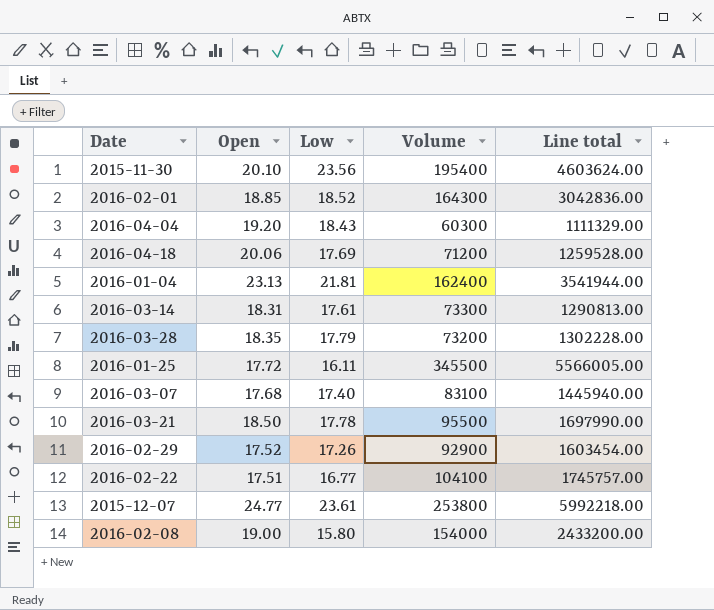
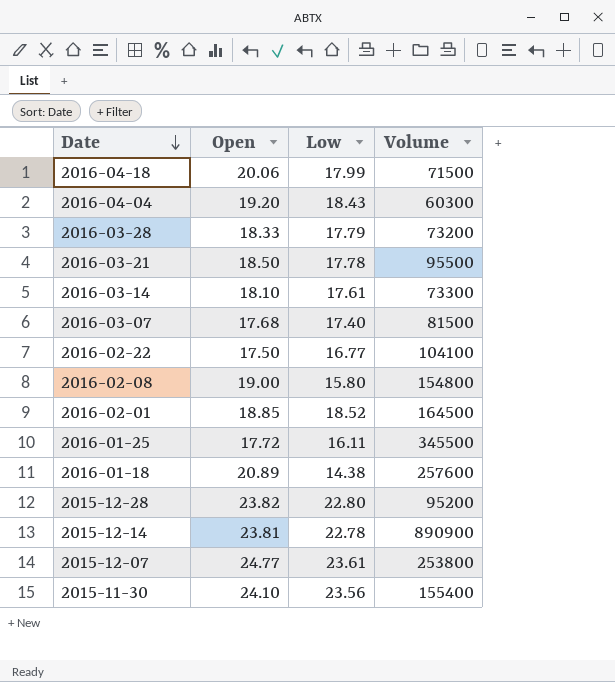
row order: none -> Date descending
column Line total | formula: [Low] * [Volume] -> none
row 2016-01-04: 23.13 | 21.81 | 162400 | 3541944.00 -> none
row 2016-02-29: 17.52 | 17.26 | 92900 | 1603454.00 -> none
2016-04-18 | Low: 17.69 -> 17.99
2016-04-18 | Volume: 71200 -> 71500
2016-03-28 | Open: 18.35 -> 18.33
2016-03-14 | Open: 18.31 -> 18.10
2016-03-07 | Volume: 83100 -> 81500
2016-02-22 | Open: 17.51 -> 17.50
2016-02-08 | Volume: 154000 -> 154800
2016-02-01 | Volume: 164300 -> 164500
row 2016-01-18: none -> 20.89 | 14.38 | 257600
row 2015-12-28: none -> 23.82 | 22.80 | 95200
row 2015-12-14: none -> 23.81 | 22.78 | 890900
2015-11-30 | Open: 20.10 -> 24.10
2015-11-30 | Volume: 195400 -> 155400

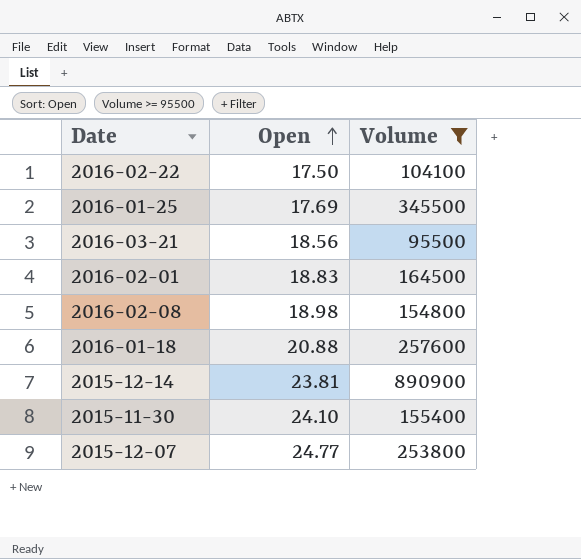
filter: none -> Volume >= 95500
row order: Date descending -> Open ascending
column Low | position: 3 -> none
2016-01-25 | Open: 17.72 -> 17.69
2016-03-21 | Open: 18.50 -> 18.56
2016-02-01 | Open: 18.85 -> 18.83
2016-02-08 | Open: 19.00 -> 18.98
2016-01-18 | Open: 20.89 -> 20.88

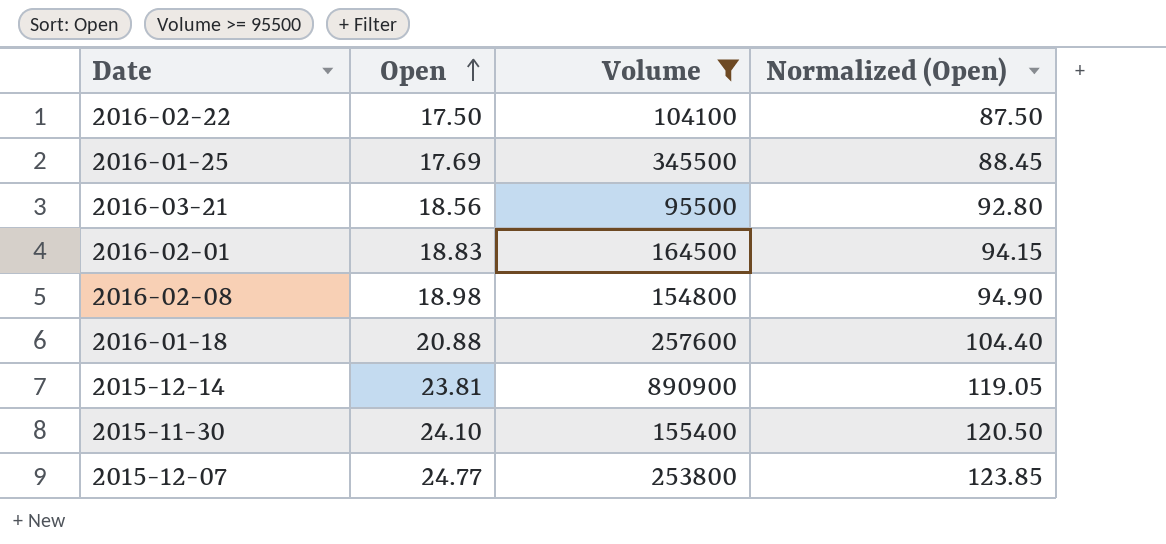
column Normalized (Open) | formula: none -> [Open] * 5

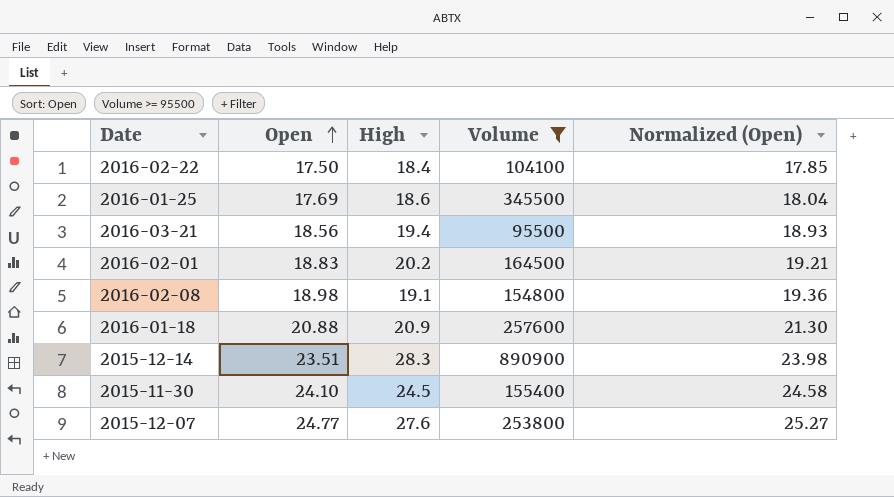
column High | position: none -> 3
column Normalized (Open) | formula: [Open] * 5 -> [Open] * 1.02
2015-12-14 | Open: 23.81 -> 23.51

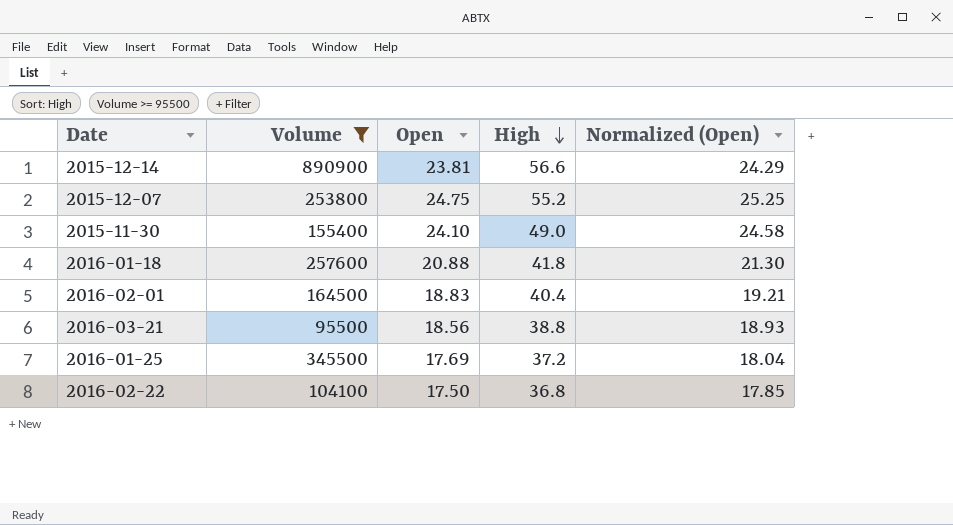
row order: Open ascending -> High descending
column Volume | position: 4 -> 2
row 2016-02-08: 18.98 | 19.1 | 154800 | 19.36 -> none
2015-12-14 | Open: 23.51 -> 23.81
2015-12-14 | High: 28.3 -> 56.6
2015-12-14 | Normalized (Open): 23.98 -> 24.29
2015-12-07 | Open: 24.77 -> 24.75
2015-12-07 | High: 27.6 -> 55.2
2015-12-07 | Normalized (Open): 25.27 -> 25.25
2015-11-30 | High: 24.5 -> 49.0
2016-01-18 | High: 20.9 -> 41.8
2016-02-01 | High: 20.2 -> 40.4
2016-03-21 | High: 19.4 -> 38.8
2016-01-25 | High: 18.6 -> 37.2
2016-02-22 | High: 18.4 -> 36.8

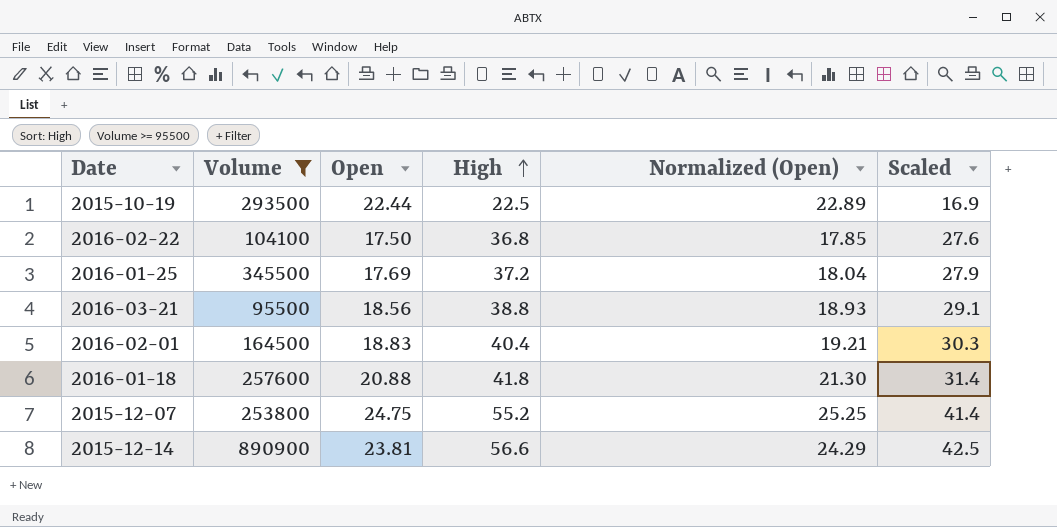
row order: High descending -> High ascending
column Scaled | formula: none -> [High] * 0.75
row 2015-11-30: 155400 | 24.10 | 49.0 | 24.58 -> none
row 2015-10-19: none -> 293500 | 22.44 | 22.5 | 22.89 | 16.9

